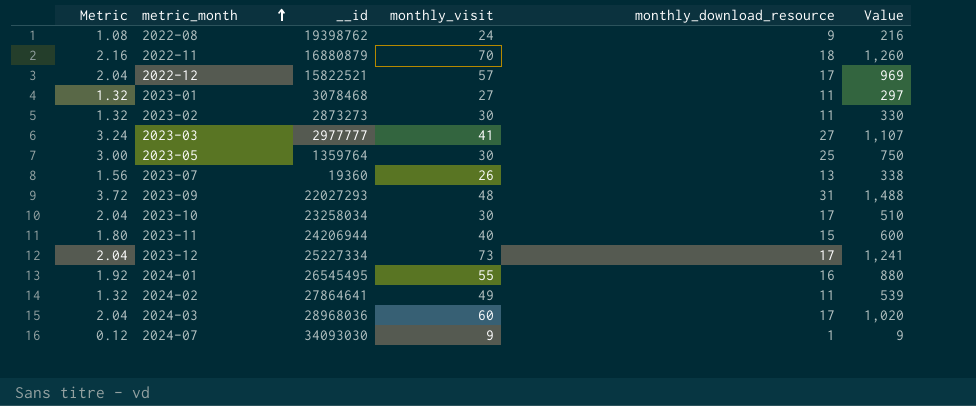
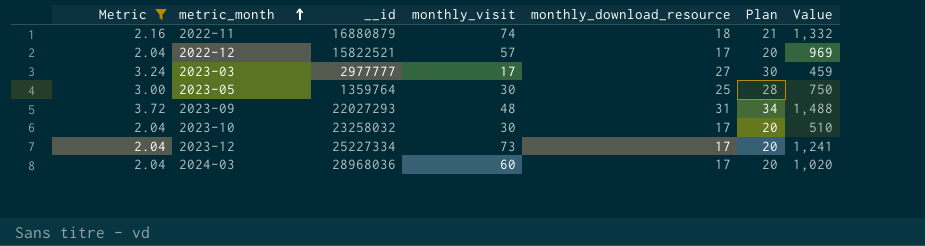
filter: none -> Metric >= 2.04
column Plan | formula: none -> [monthly_download_resource] + 3
2022-11 | monthly_visit: 70 -> 74
2022-11 | Value: 1,260 -> 1,332
2023-03 | monthly_visit: 41 -> 17
2023-03 | Value: 1,107 -> 459
2023-10 | __id: 23258034 -> 23258032

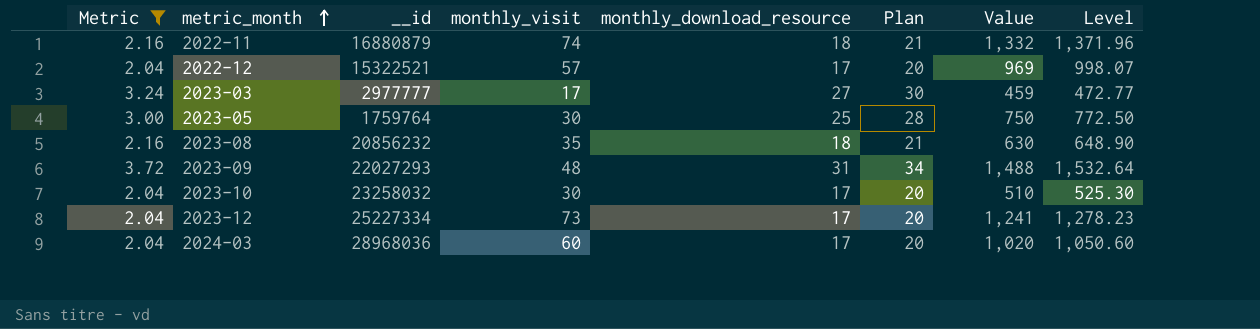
column Level | formula: none -> [Value] * 1.03
2022-12 | __id: 15822521 -> 15322521
2023-05 | __id: 1359764 -> 1759764
row 2023-08: none -> 2.16 | 20856232 | 35 | 18 | 21 | 630 | 648.90

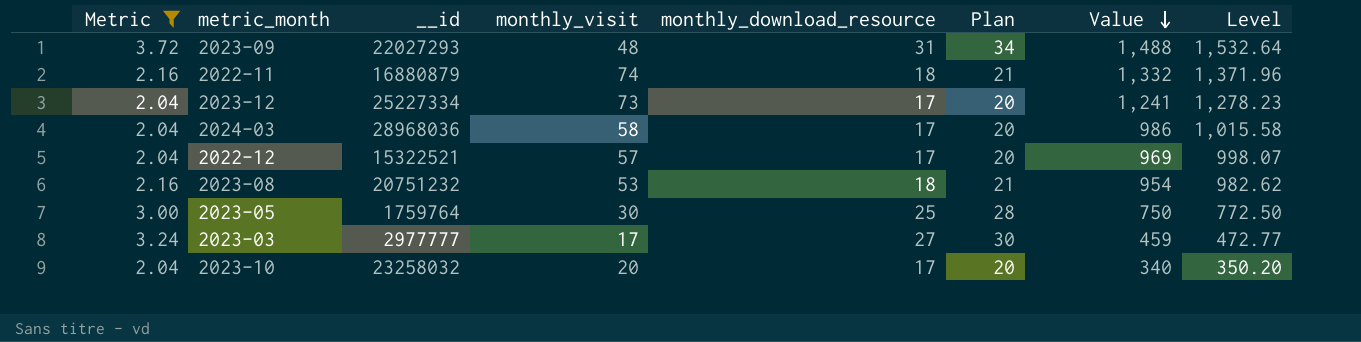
row order: metric_month ascending -> Value descending
2024-03 | monthly_visit: 60 -> 58
2024-03 | Value: 1,020 -> 986
2024-03 | Level: 1,050.60 -> 1,015.58
2023-08 | __id: 20856232 -> 20751232
2023-08 | monthly_visit: 35 -> 53
2023-08 | Value: 630 -> 954
2023-08 | Level: 648.90 -> 982.62
2023-10 | monthly_visit: 30 -> 20
2023-10 | Value: 510 -> 340
2023-10 | Level: 525.30 -> 350.20

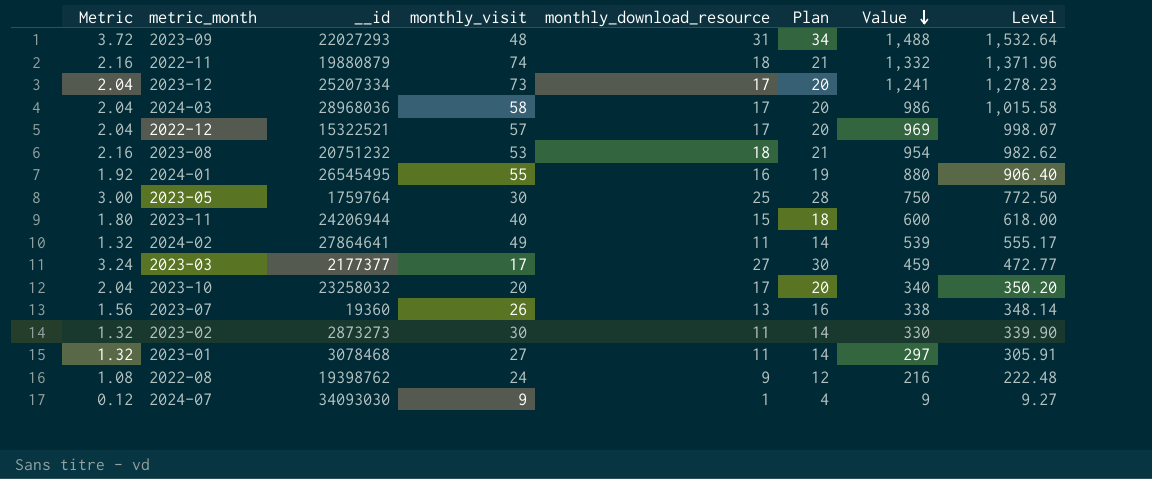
filter: Metric >= 2.04 -> none
2022-11 | __id: 16880879 -> 19880879
2023-12 | __id: 25227334 -> 25207334
2023-03 | __id: 2977777 -> 2177377

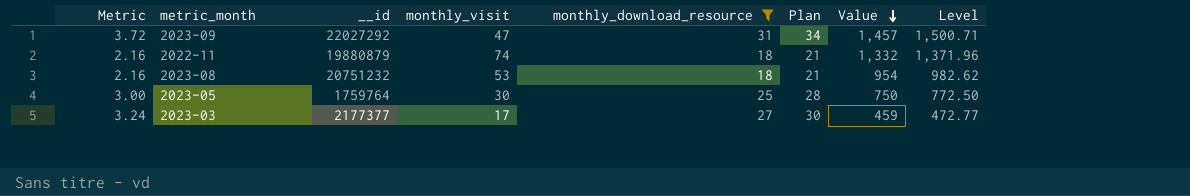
filter: none -> monthly_download_resource >= 18
2023-09 | __id: 22027293 -> 22027292
2023-09 | monthly_visit: 48 -> 47
2023-09 | Value: 1,488 -> 1,457
2023-09 | Level: 1,532.64 -> 1,500.71

